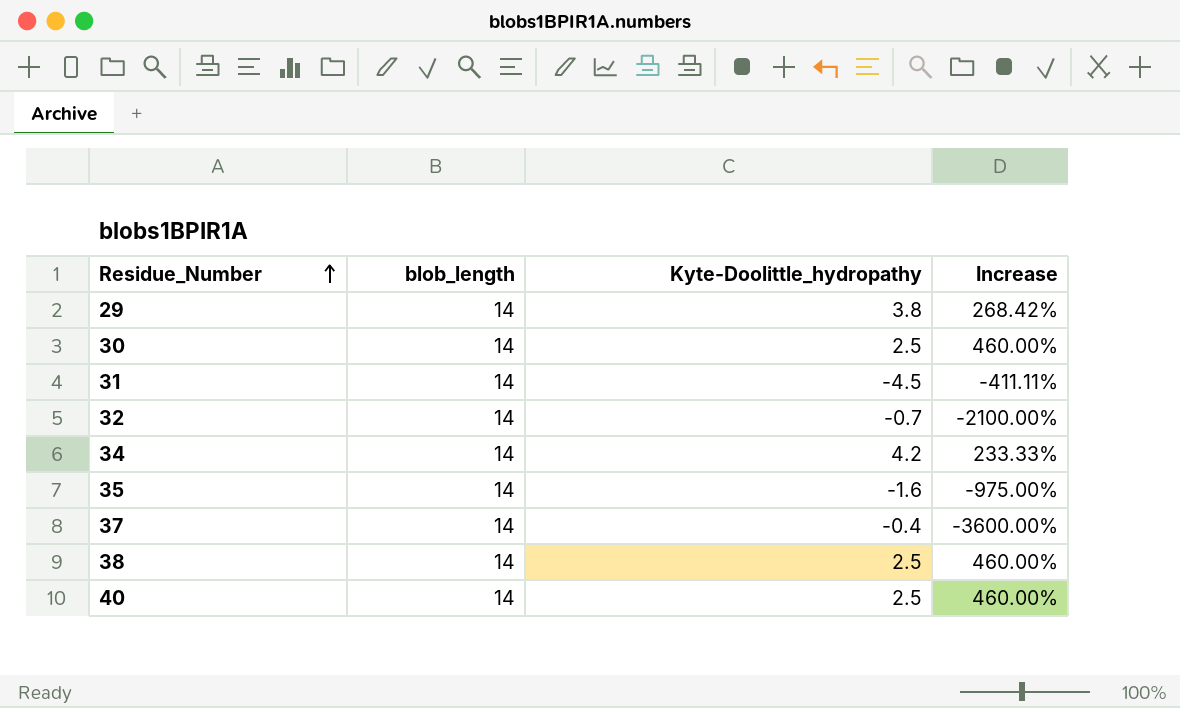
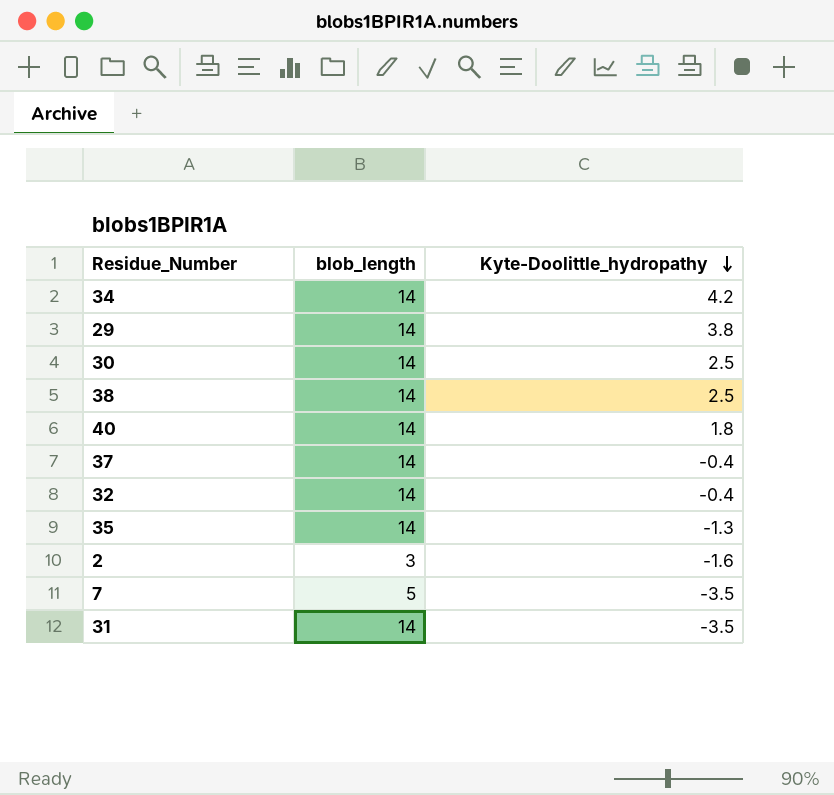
row order: Residue_Number ascending -> Kyte-Doolittle_hydropathy descending
column Increase | formula: ([blob_length] - [Kyte-Doolittle_hydropathy]) / [Kyte-Doolittle_hydropathy] -> none
40 | Kyte-Doolittle_hydropathy: 2.5 -> 1.8
32 | Kyte-Doolittle_hydropathy: -0.7 -> -0.4
35 | Kyte-Doolittle_hydropathy: -1.6 -> -1.3
row 2: none -> 3 | -1.6
row 7: none -> 5 | -3.5
31 | Kyte-Doolittle_hydropathy: -4.5 -> -3.5

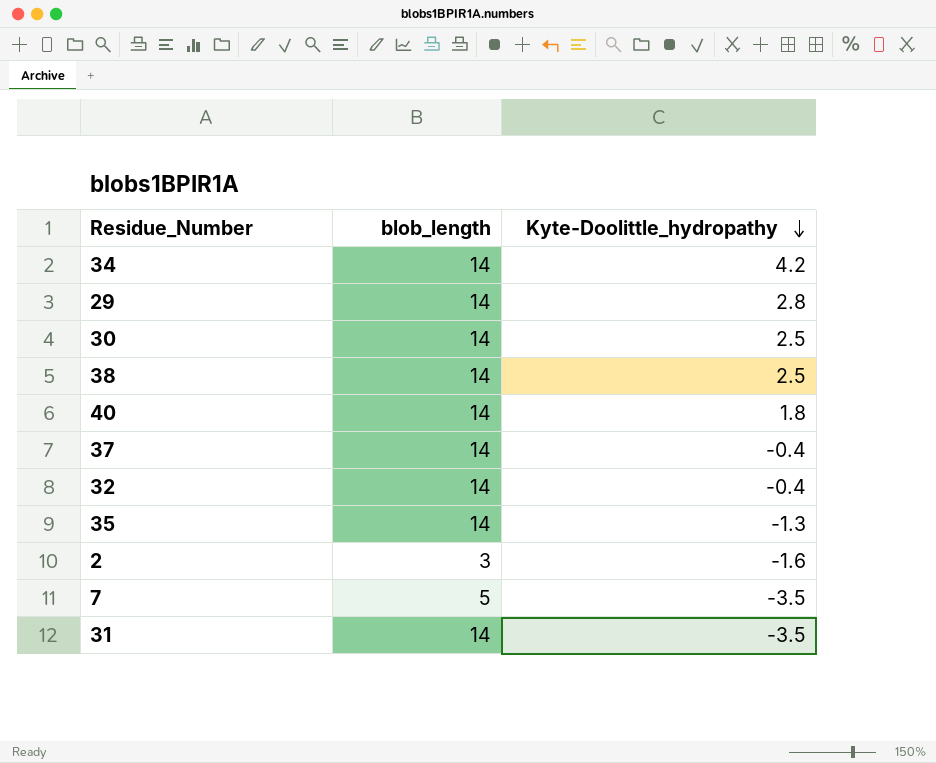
29 | Kyte-Doolittle_hydropathy: 3.8 -> 2.8

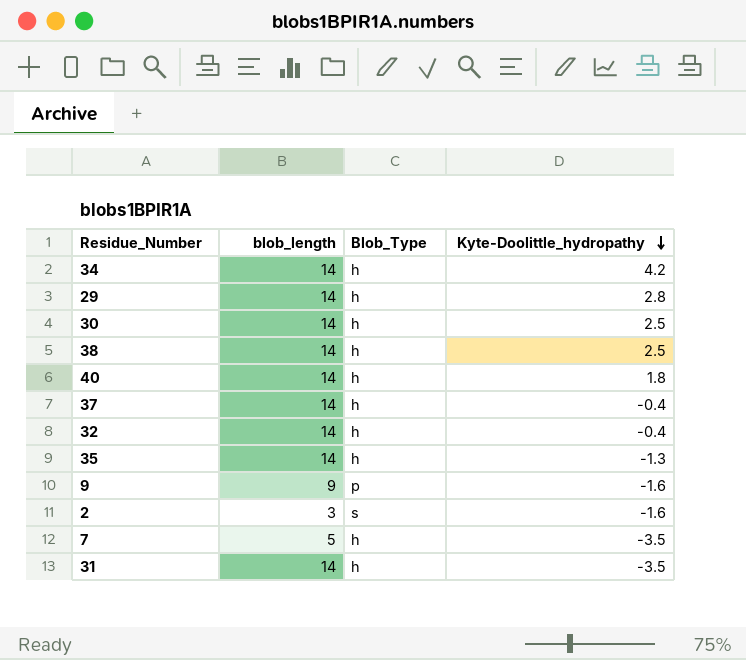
column Blob_Type | position: none -> 3
row 9: none -> 9 | p | -1.6

